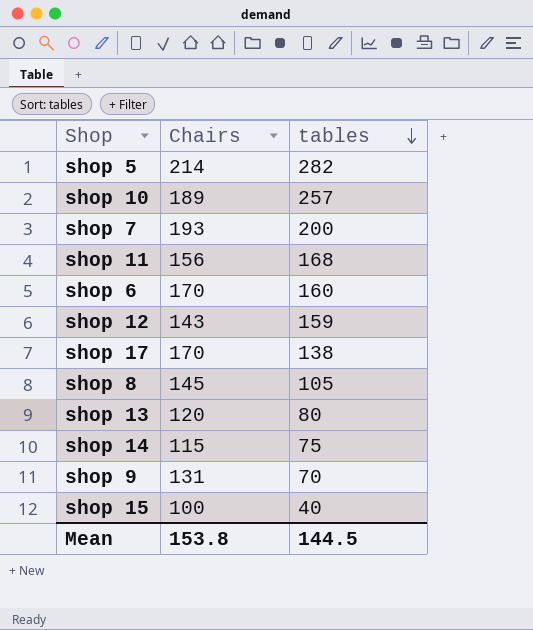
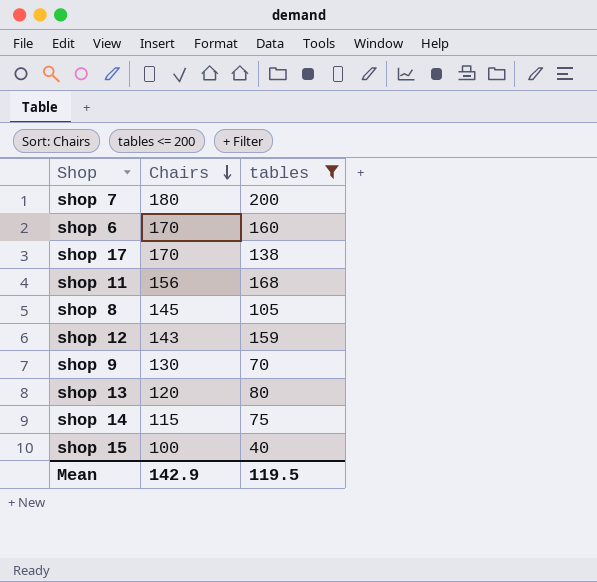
filter: none -> tables <= 200
row order: tables descending -> Chairs descending
shop 7 | Chairs: 193 -> 180
shop 9 | Chairs: 131 -> 130
Mean | Chairs: 153.8 -> 142.9
Mean | tables: 144.5 -> 119.5

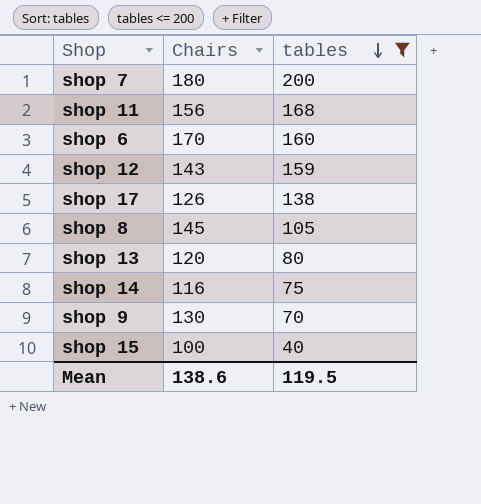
row order: Chairs descending -> tables descending
shop 17 | Chairs: 170 -> 126
shop 14 | Chairs: 115 -> 116
Mean | Chairs: 142.9 -> 138.6

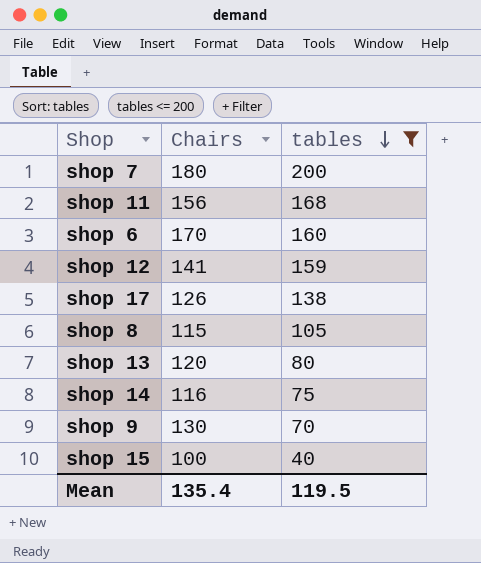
shop 12 | Chairs: 143 -> 141
shop 8 | Chairs: 145 -> 115
Mean | Chairs: 138.6 -> 135.4

